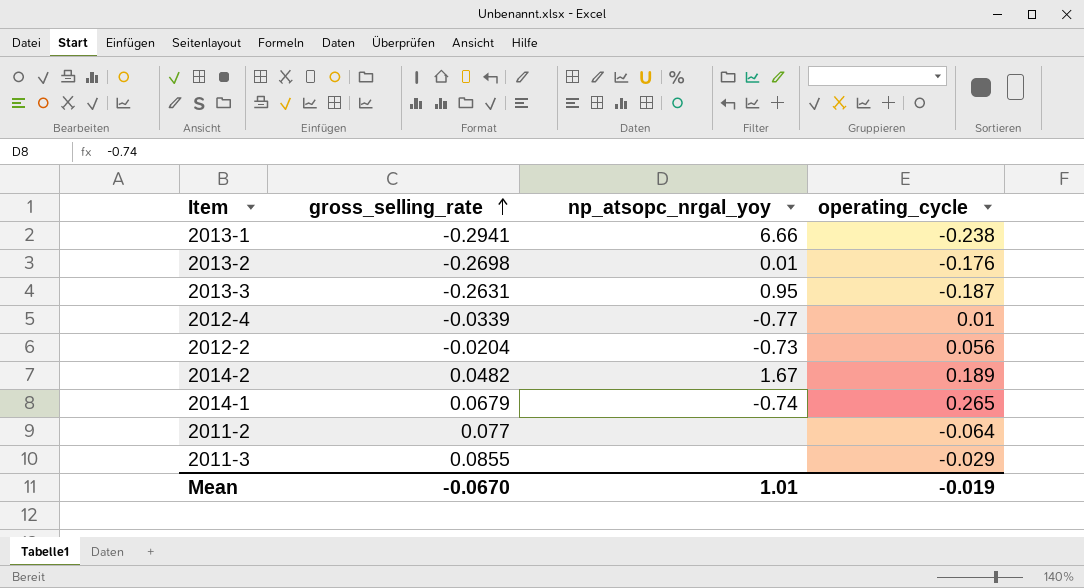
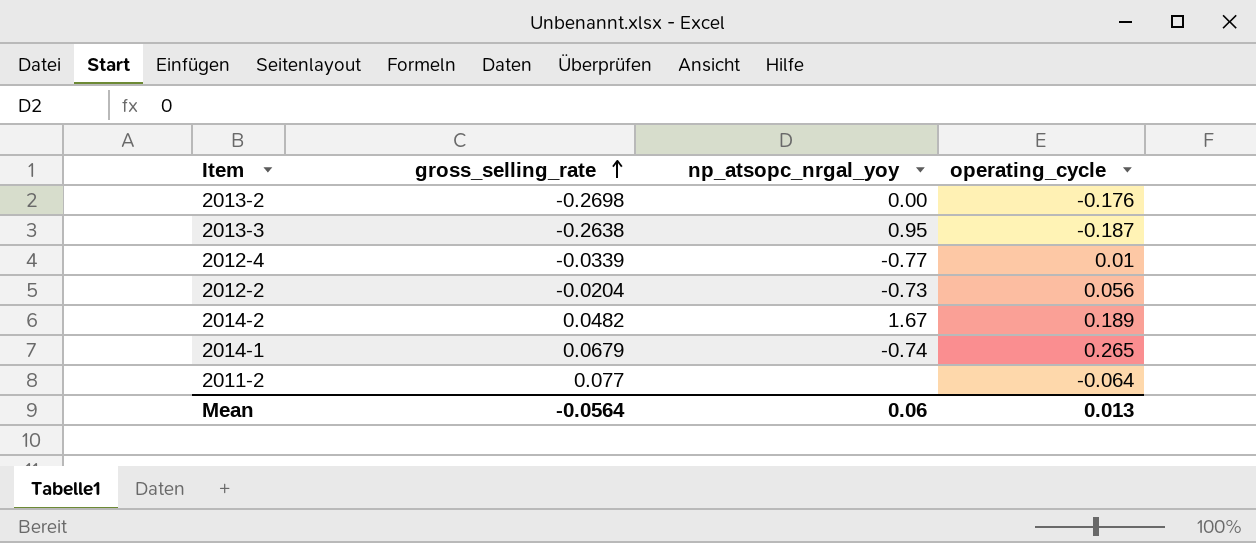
row 2013-1: -0.2941 | 6.66 | -0.238 -> none
row 2011-3: 0.0855 | none | -0.029 -> none
2013-2 | np_atsopc_nrgal_yoy: 0.01 -> 0.00
2013-3 | gross_selling_rate: -0.2631 -> -0.2638
Mean | gross_selling_rate: -0.0670 -> -0.0564
Mean | np_atsopc_nrgal_yoy: 1.01 -> 0.06
Mean | operating_cycle: -0.019 -> 0.013

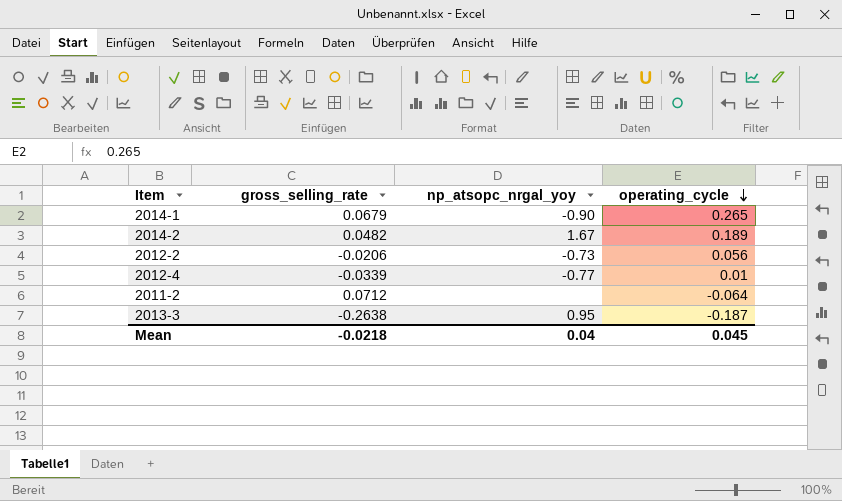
row order: gross_selling_rate ascending -> operating_cycle descending
row 2013-2: -0.2698 | 0.00 | -0.176 -> none
2014-1 | np_atsopc_nrgal_yoy: -0.74 -> -0.90
2012-2 | gross_selling_rate: -0.0204 -> -0.0206
2011-2 | gross_selling_rate: 0.077 -> 0.0712
Mean | gross_selling_rate: -0.0564 -> -0.0218
Mean | np_atsopc_nrgal_yoy: 0.06 -> 0.04
Mean | operating_cycle: 0.013 -> 0.045

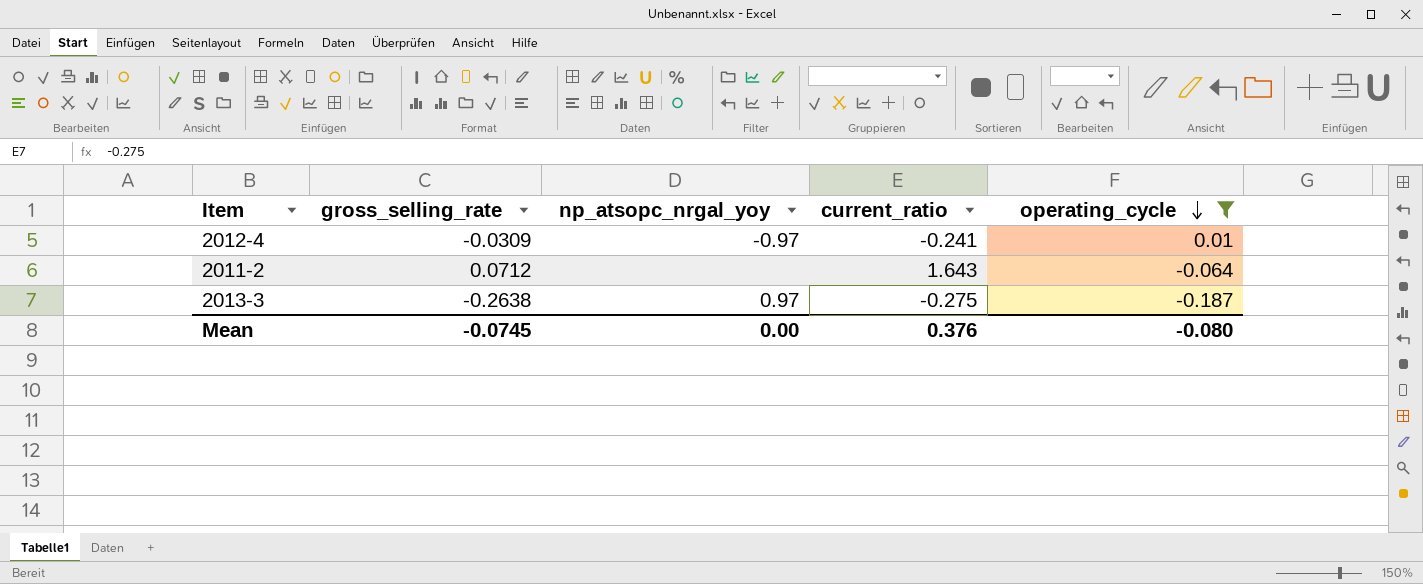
filter: none -> operating_cycle <= 0.01
column current_ratio | position: none -> 4
2012-4 | gross_selling_rate: -0.0339 -> -0.0309
2012-4 | np_atsopc_nrgal_yoy: -0.77 -> -0.97
2013-3 | np_atsopc_nrgal_yoy: 0.95 -> 0.97
Mean | gross_selling_rate: -0.0218 -> -0.0745
Mean | np_atsopc_nrgal_yoy: 0.04 -> 0.00
Mean | operating_cycle: 0.045 -> -0.080

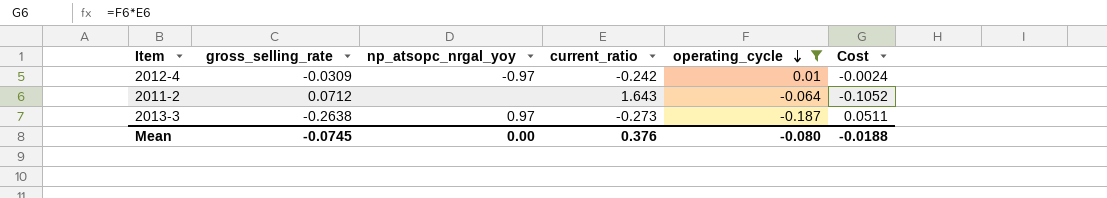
column Cost | formula: none -> [current_ratio] * [operating_cycle]
2012-4 | current_ratio: -0.241 -> -0.242
2013-3 | current_ratio: -0.275 -> -0.273

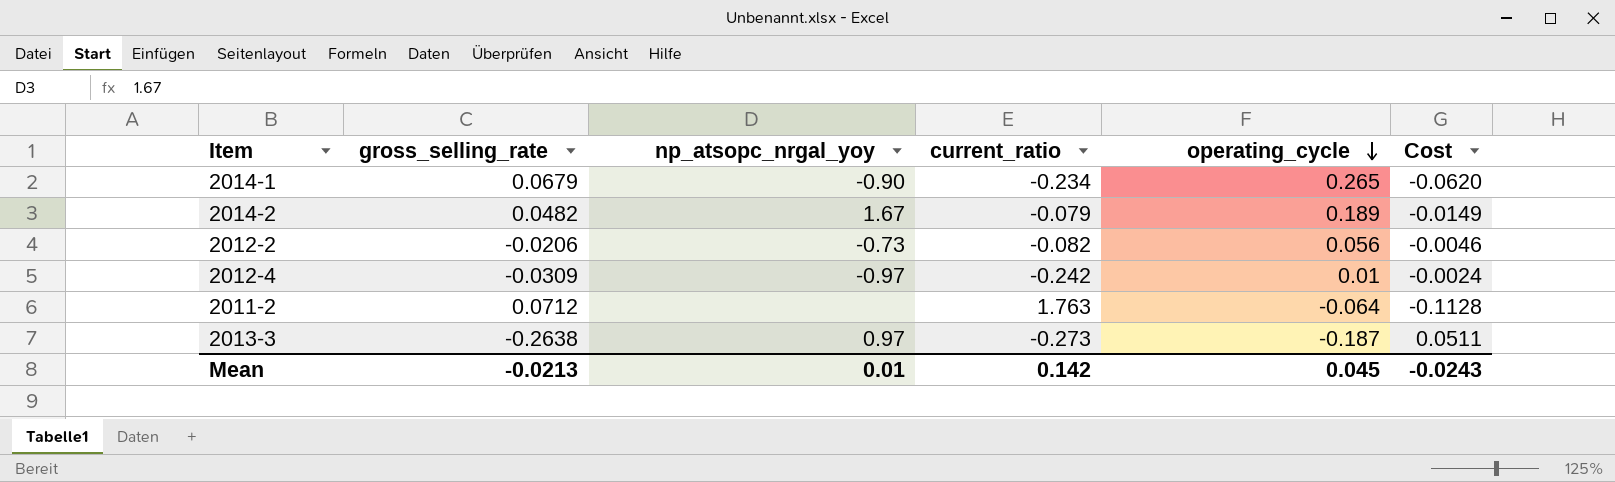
filter: operating_cycle <= 0.01 -> none
2011-2 | current_ratio: 1.643 -> 1.763
2011-2 | Cost: -0.1052 -> -0.1128
Mean | gross_selling_rate: -0.0745 -> -0.0213
Mean | np_atsopc_nrgal_yoy: 0.00 -> 0.01
Mean | current_ratio: 0.376 -> 0.142
Mean | operating_cycle: -0.080 -> 0.045
Mean | Cost: -0.0188 -> -0.0243

